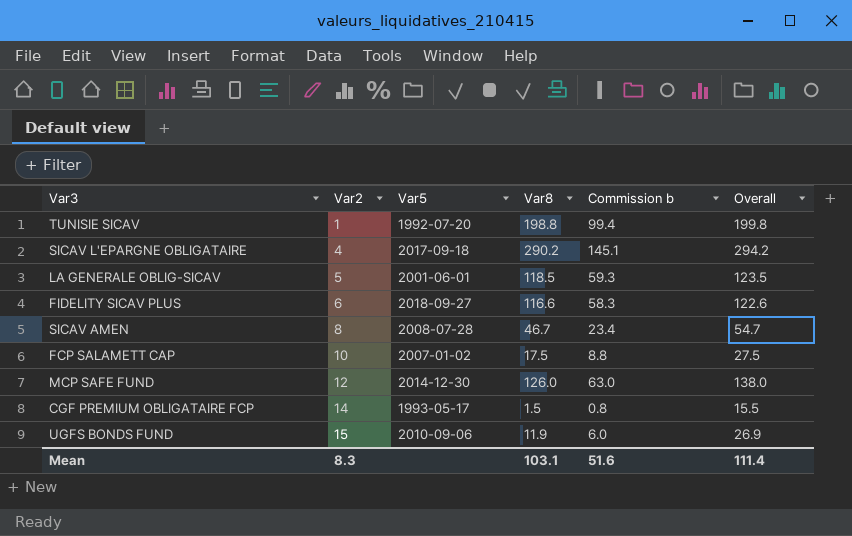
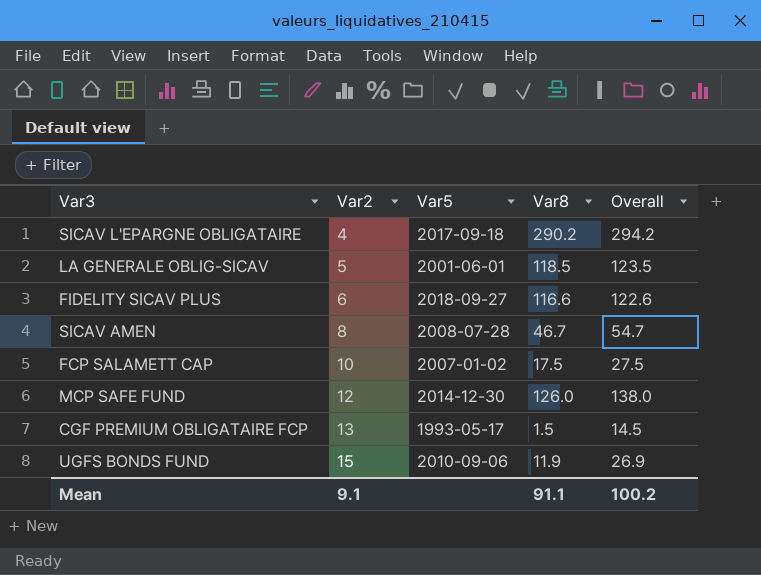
column Commission b | formula: [Var8] * 0.5 -> none
row TUNISIE SICAV: 1 | 1992-07-20 | 198.8 | 99.4 | 199.8 -> none
CGF PREMIUM OBLIGATAIRE FCP | Var2: 14 -> 13
CGF PREMIUM OBLIGATAIRE FCP | Overall: 15.5 -> 14.5
Mean | Var2: 8.3 -> 9.1
Mean | Var8: 103.1 -> 91.1
Mean | Overall: 111.4 -> 100.2

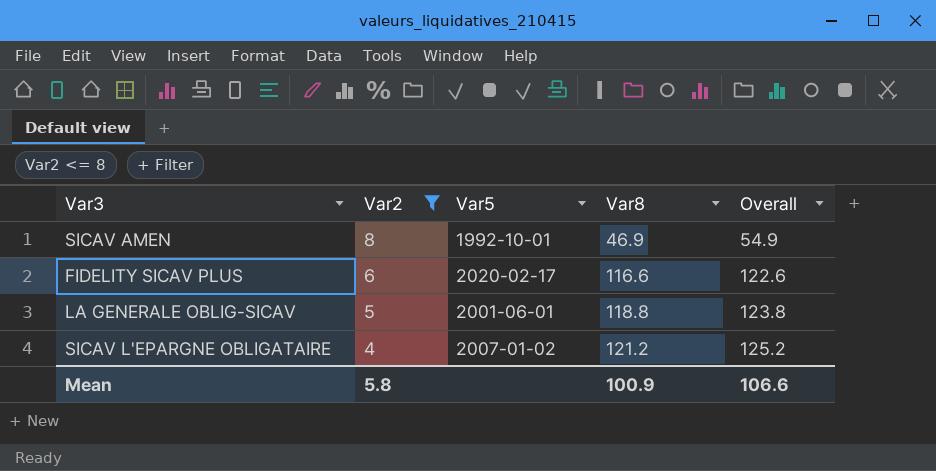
filter: none -> Var2 <= 8
row order: Var2 ascending -> Var2 descending
SICAV AMEN | Var5: 2008-07-28 -> 1992-10-01
SICAV AMEN | Var8: 46.7 -> 46.9
SICAV AMEN | Overall: 54.7 -> 54.9
FIDELITY SICAV PLUS | Var5: 2018-09-27 -> 2020-02-17
LA GENERALE OBLIG-SICAV | Var8: 118.5 -> 118.8
LA GENERALE OBLIG-SICAV | Overall: 123.5 -> 123.8
SICAV L'EPARGNE OBLIGATAIRE | Var5: 2017-09-18 -> 2007-01-02
SICAV L'EPARGNE OBLIGATAIRE | Var8: 290.2 -> 121.2
SICAV L'EPARGNE OBLIGATAIRE | Overall: 294.2 -> 125.2
Mean | Var2: 9.1 -> 5.8
Mean | Var8: 91.1 -> 100.9
Mean | Overall: 100.2 -> 106.6

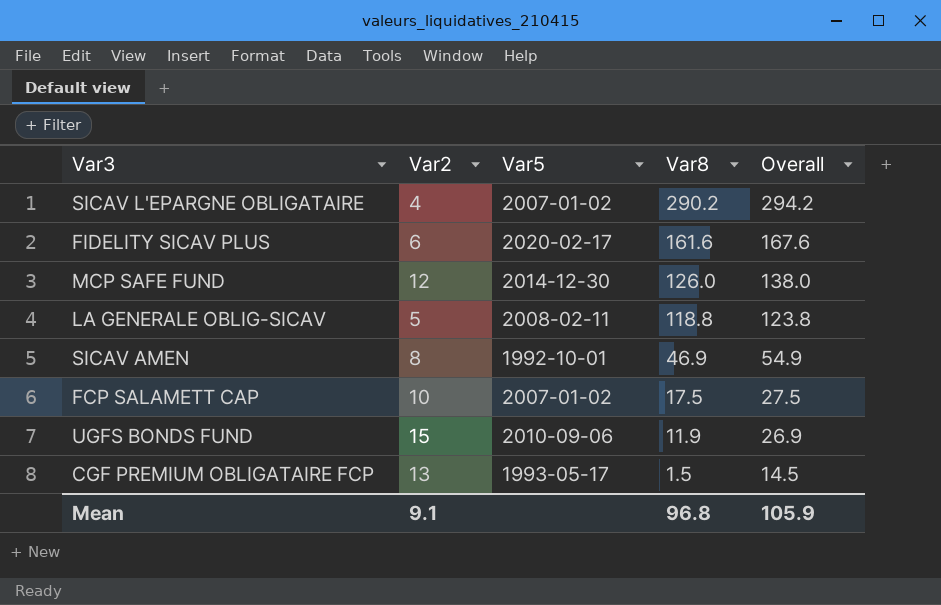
filter: Var2 <= 8 -> none
row order: Var2 descending -> Var8 descending
SICAV L'EPARGNE OBLIGATAIRE | Var8: 121.2 -> 290.2
SICAV L'EPARGNE OBLIGATAIRE | Overall: 125.2 -> 294.2
FIDELITY SICAV PLUS | Var8: 116.6 -> 161.6
FIDELITY SICAV PLUS | Overall: 122.6 -> 167.6
LA GENERALE OBLIG-SICAV | Var5: 2001-06-01 -> 2008-02-11
Mean | Var2: 5.8 -> 9.1
Mean | Var8: 100.9 -> 96.8
Mean | Overall: 106.6 -> 105.9

